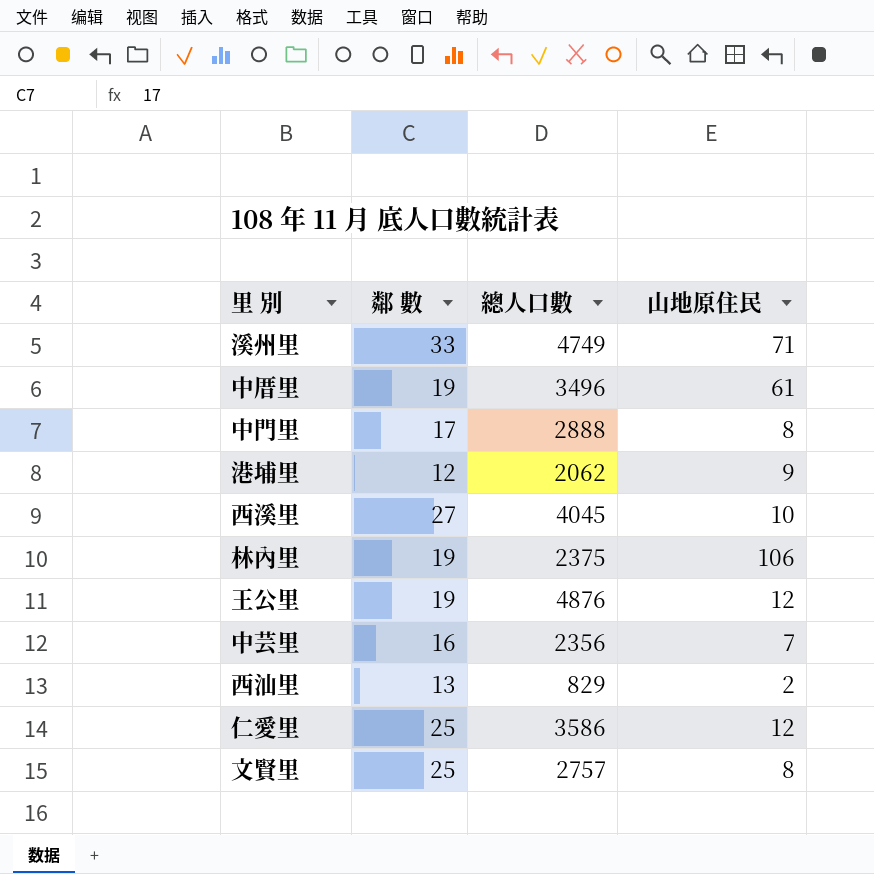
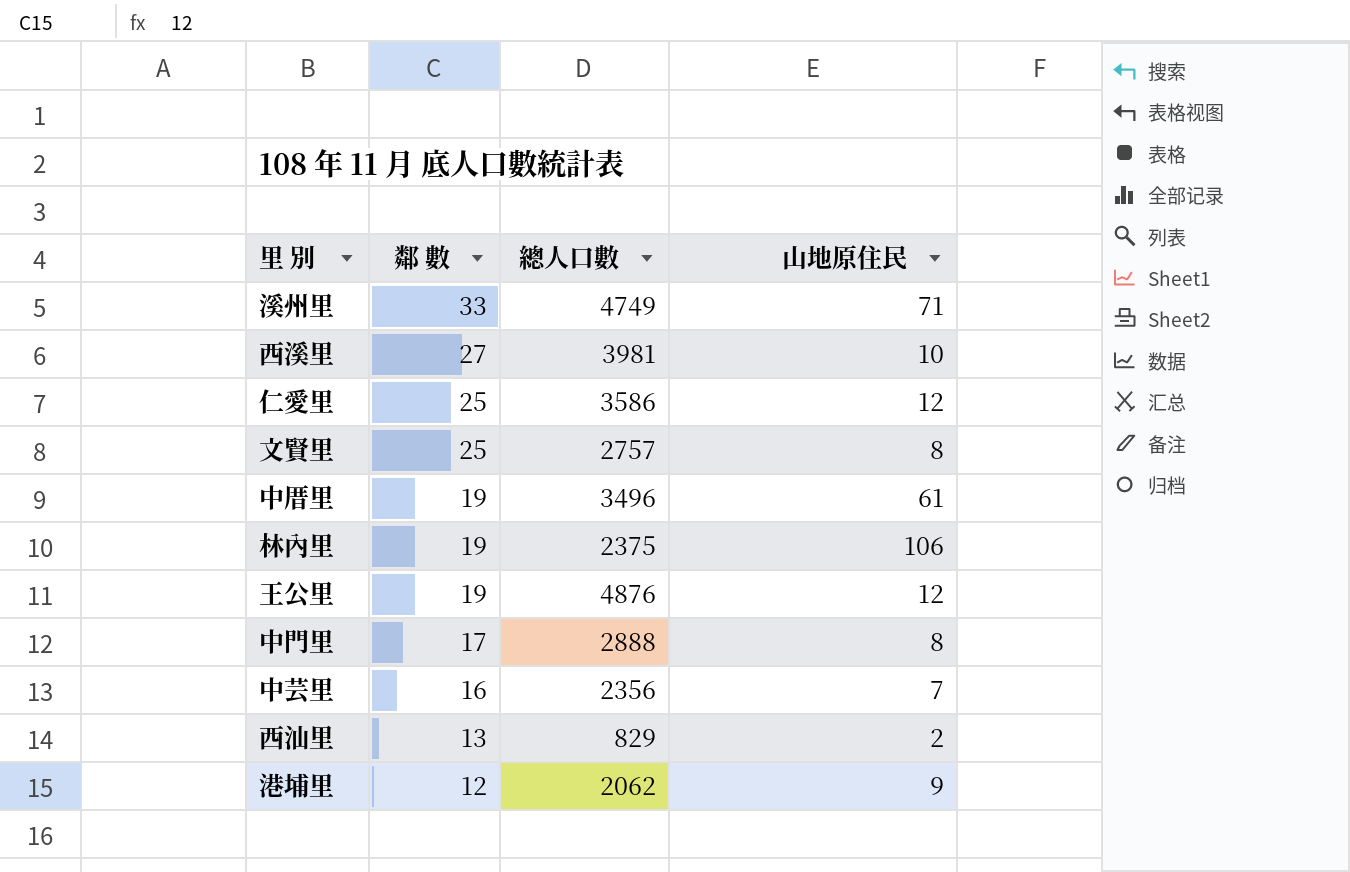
row order: none -> 鄰 數 descending
西溪里 | 總人口數: 4045 -> 3981

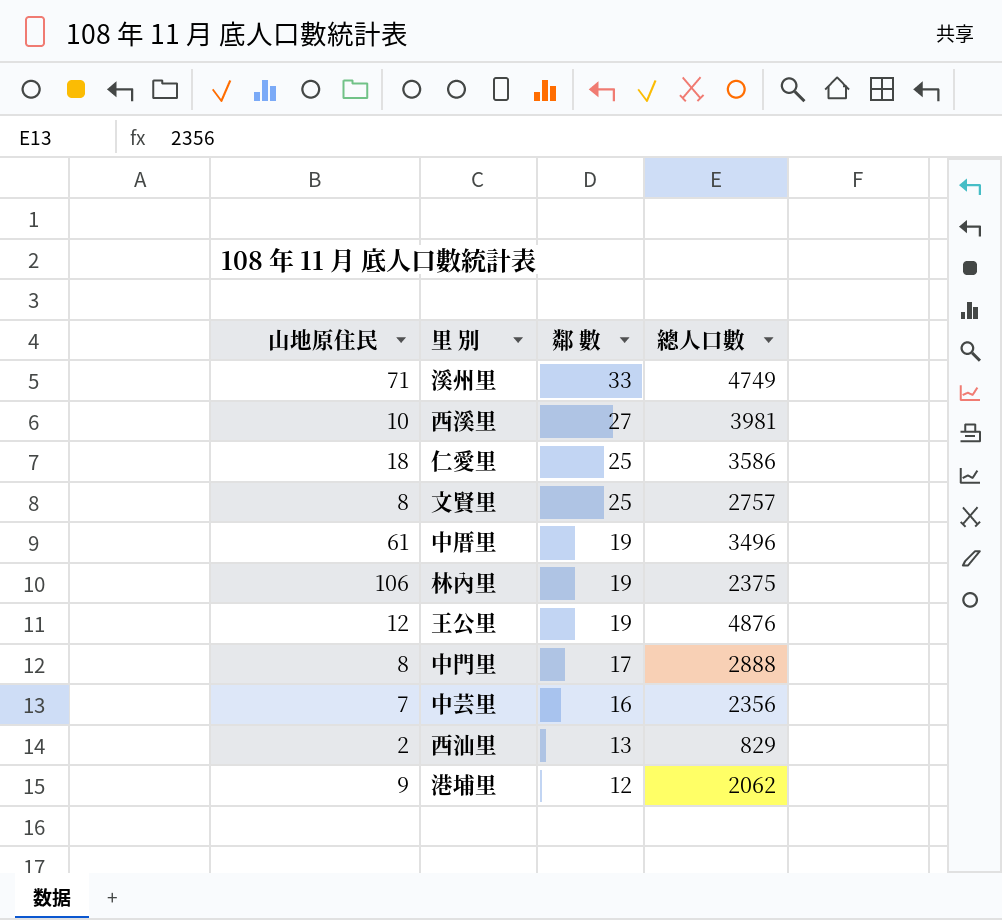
column 山地原住民 | position: 4 -> 1
仁愛里 | 山地原住民: 12 -> 18

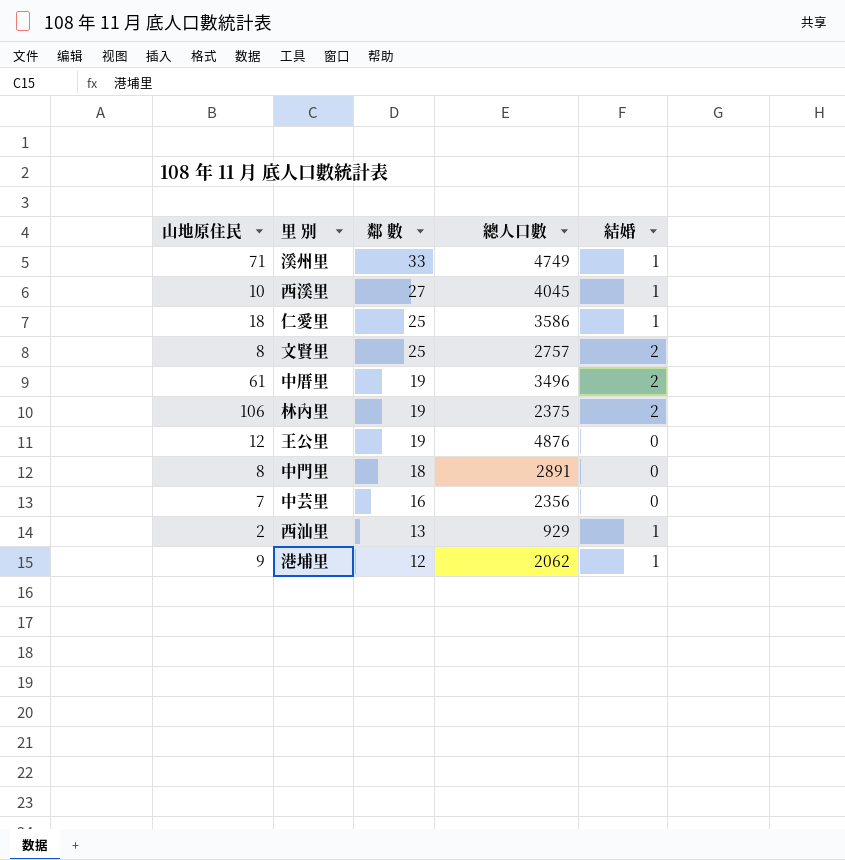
column 結婚 | position: none -> 5
西溪里 | 總人口數: 3981 -> 4045
中門里 | 鄰 數: 17 -> 18
中門里 | 總人口數: 2888 -> 2891
西汕里 | 總人口數: 829 -> 929

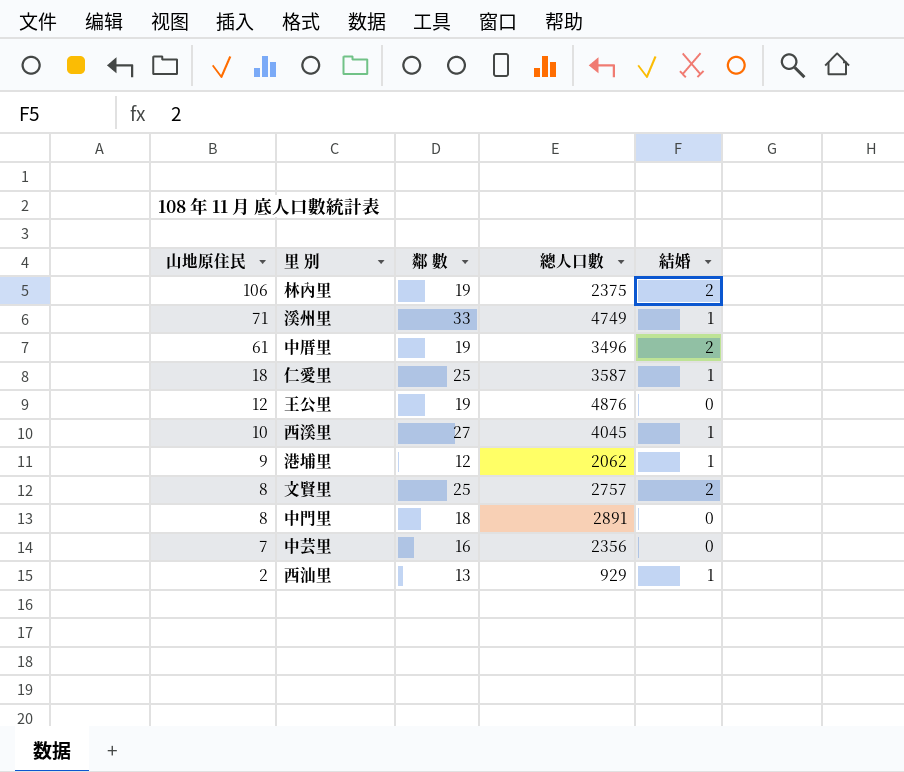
row order: 鄰 數 descending -> 山地原住民 descending
仁愛里 | 總人口數: 3586 -> 3587

